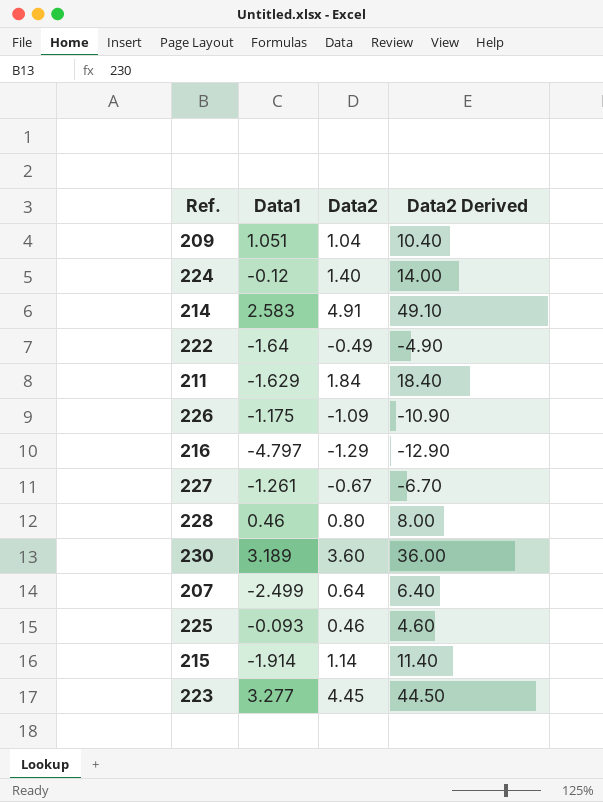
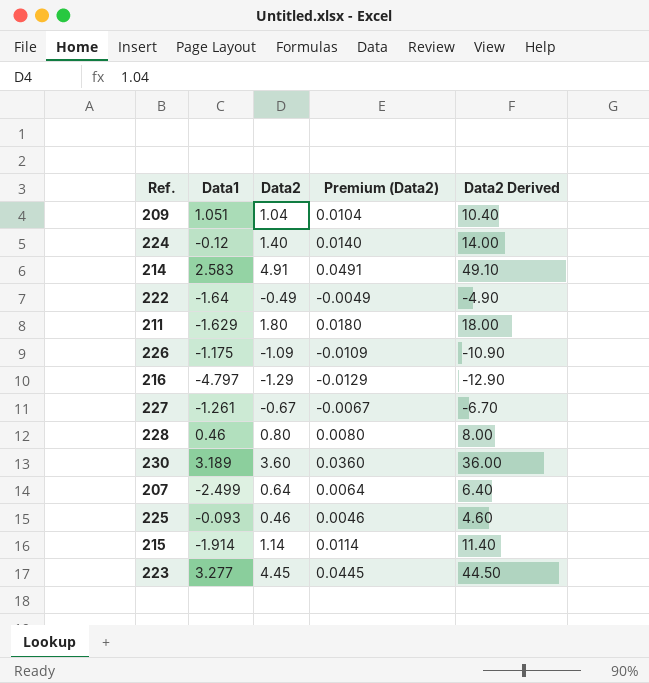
column Premium (Data2) | formula: none -> [Data2] * 0.01
211 | Data2: 1.84 -> 1.80
211 | Data2 Derived: 18.40 -> 18.00

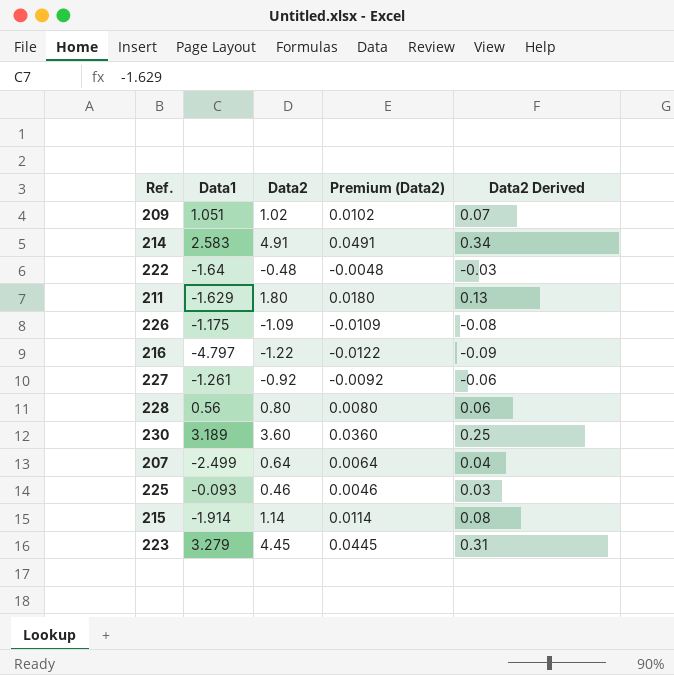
column Data2 Derived | formula: [Data2] * 10 -> [Data2] * 0.07
row 224: -0.12 | 1.40 | 0.0140 | 14.00 -> none
209 | Data2: 1.04 -> 1.02
209 | Premium (Data2): 0.0104 -> 0.0102
222 | Data2: -0.49 -> -0.48
222 | Premium (Data2): -0.0049 -> -0.0048
216 | Data2: -1.29 -> -1.22
216 | Premium (Data2): -0.0129 -> -0.0122
227 | Data2: -0.67 -> -0.92
227 | Premium (Data2): -0.0067 -> -0.0092
228 | Data1: 0.46 -> 0.56
223 | Data1: 3.277 -> 3.279

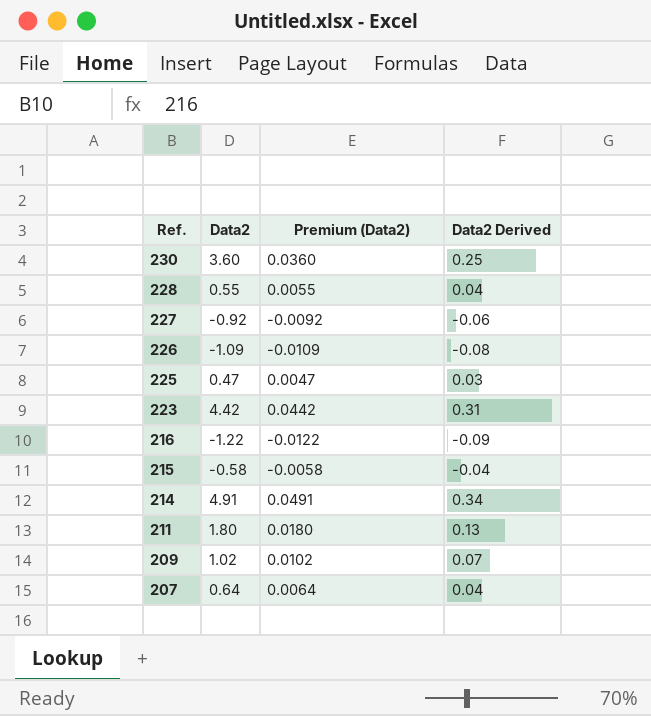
row order: none -> Ref. descending
column Data1 | position: 2 -> none
row 222: -1.64 | -0.48 | -0.0048 | -0.03 -> none
228 | Data2: 0.80 -> 0.55
228 | Premium (Data2): 0.0080 -> 0.0055
228 | Data2 Derived: 0.06 -> 0.04
225 | Data2: 0.46 -> 0.47
225 | Premium (Data2): 0.0046 -> 0.0047
223 | Data2: 4.45 -> 4.42
223 | Premium (Data2): 0.0445 -> 0.0442
215 | Data2: 1.14 -> -0.58
215 | Premium (Data2): 0.0114 -> -0.0058
215 | Data2 Derived: 0.08 -> -0.04

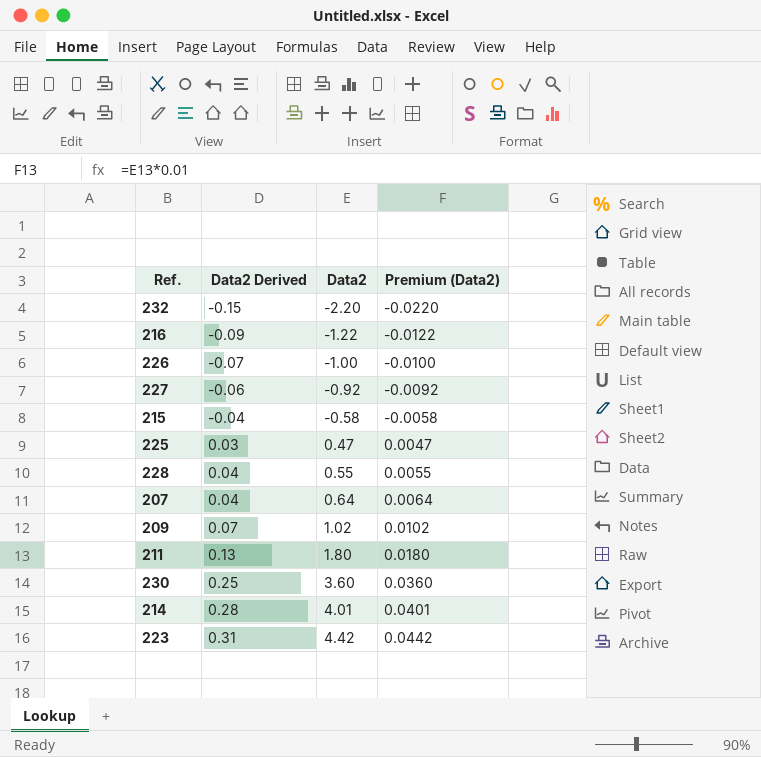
row order: Ref. descending -> Data2 Derived ascending
column Data2 Derived | position: 4 -> 2
row 232: none -> -0.15 | -2.20 | -0.0220
226 | Data2 Derived: -0.08 -> -0.07
226 | Data2: -1.09 -> -1.00
226 | Premium (Data2): -0.0109 -> -0.0100
214 | Data2 Derived: 0.34 -> 0.28
214 | Data2: 4.91 -> 4.01
214 | Premium (Data2): 0.0491 -> 0.0401

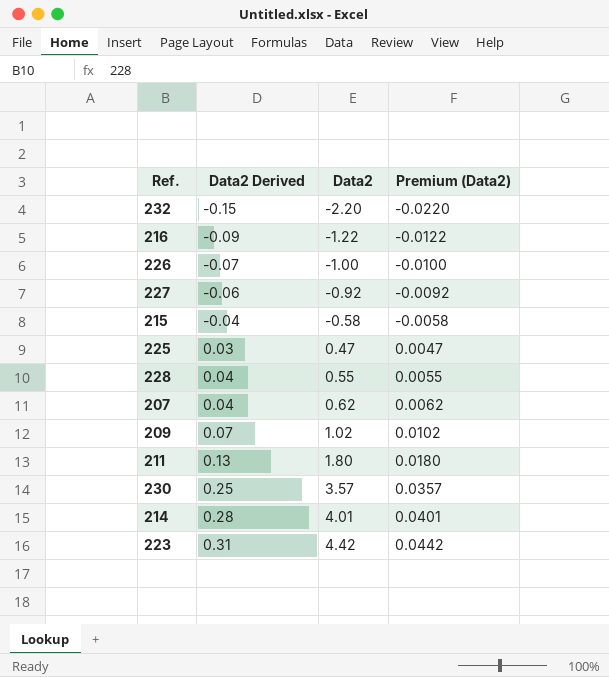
207 | Data2: 0.64 -> 0.62
207 | Premium (Data2): 0.0064 -> 0.0062
230 | Data2: 3.60 -> 3.57
230 | Premium (Data2): 0.0360 -> 0.0357

